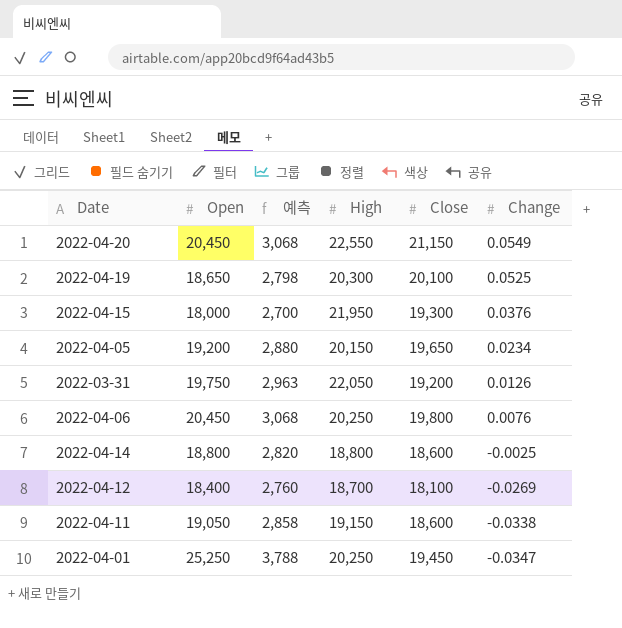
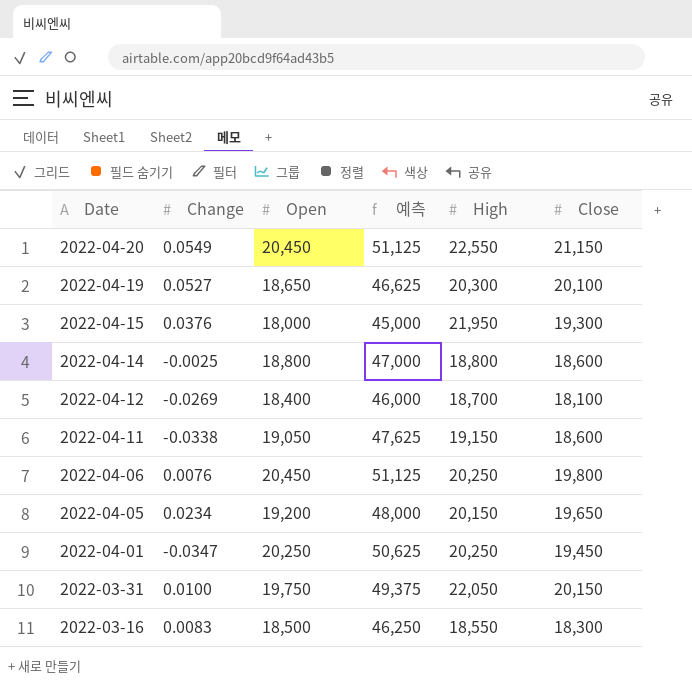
row order: Change descending -> Date descending
column Change | position: 6 -> 2
column 예측 | formula: [Open] * 0.15 -> [Open] * 2.5
2022-04-19 | Change: 0.0525 -> 0.0527
2022-04-01 | Open: 25,250 -> 20,250
2022-03-31 | Change: 0.0126 -> 0.0100
2022-03-31 | Close: 19,200 -> 20,150
row 2022-03-16: none -> 0.0083 | 18,500 | 46,250 | 18,550 | 18,300

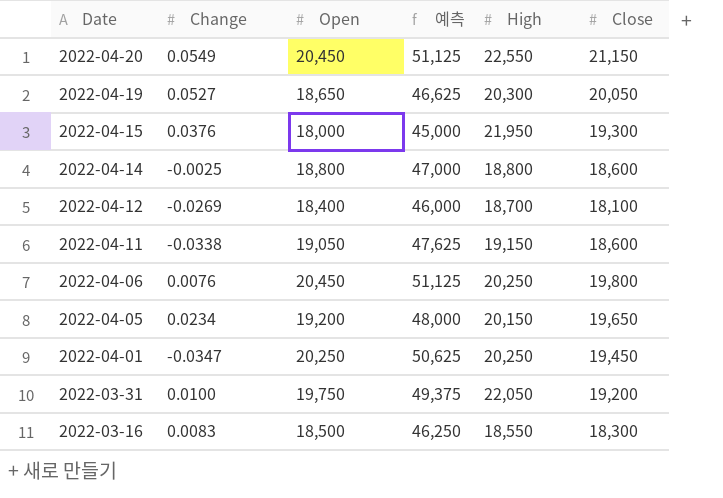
2022-04-19 | Close: 20,100 -> 20,050
2022-03-31 | Close: 20,150 -> 19,200

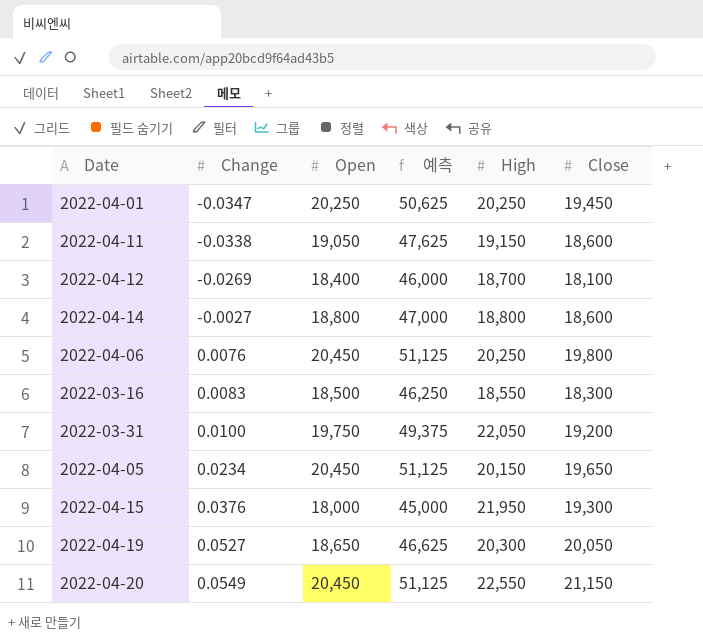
row order: Date descending -> Change ascending
2022-04-14 | Change: -0.0025 -> -0.0027
2022-04-05 | Open: 19,200 -> 20,450
2022-04-05 | 예측: 48,000 -> 51,125

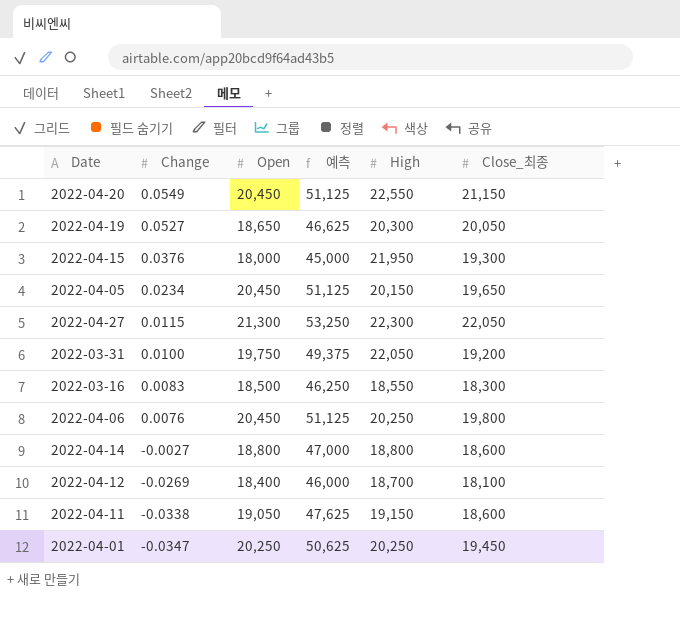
row order: Change ascending -> Change descending
column name: Close -> Close_최종
row 2022-04-27: none -> 0.0115 | 21,300 | 53,250 | 22,300 | 22,050

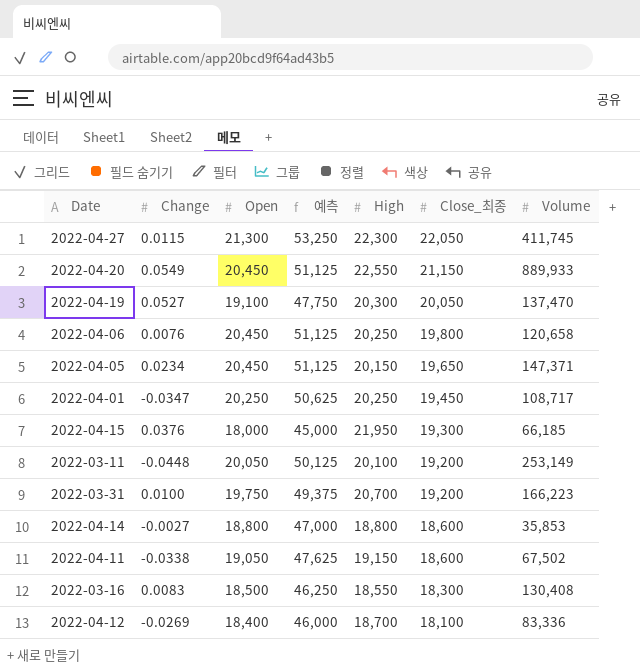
row order: Change descending -> Close_최종 descending
column Volume | position: none -> 7
2022-04-19 | Open: 18,650 -> 19,100
2022-04-19 | 예측: 46,625 -> 47,750
row 2022-03-11: none -> -0.0448 | 20,050 | 50,125 | 20,100 | 19,200 | 253,149
2022-03-31 | High: 22,050 -> 20,700

